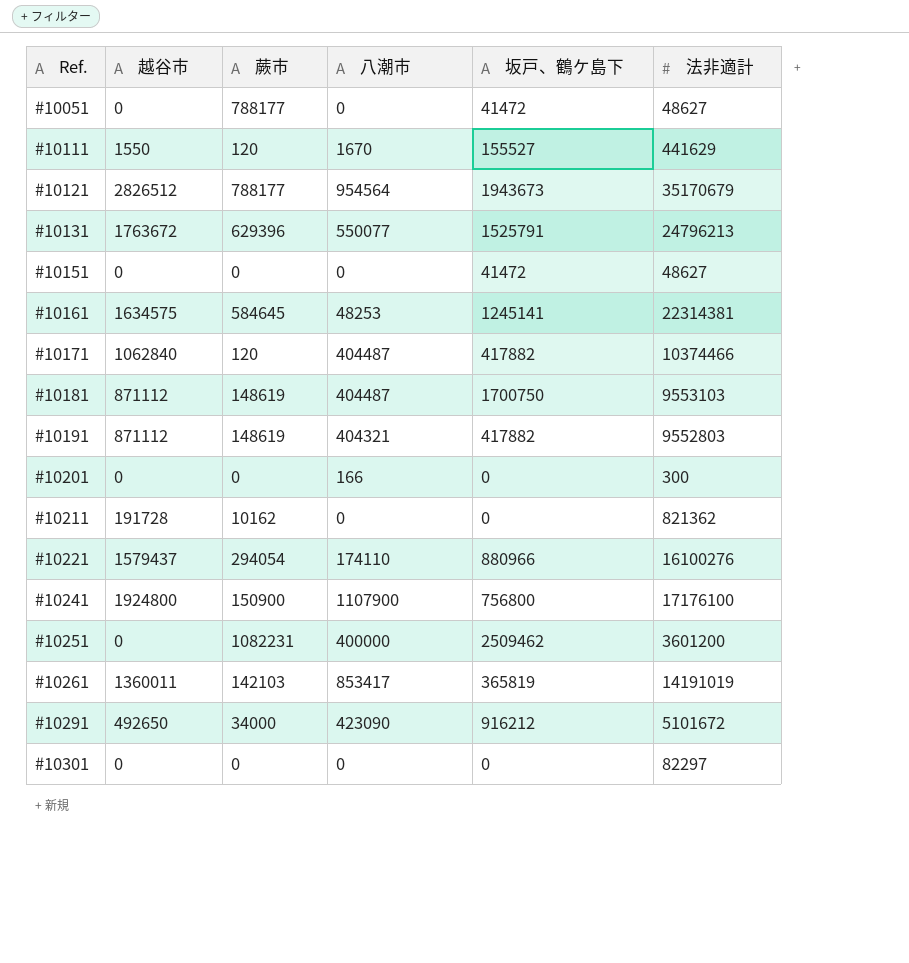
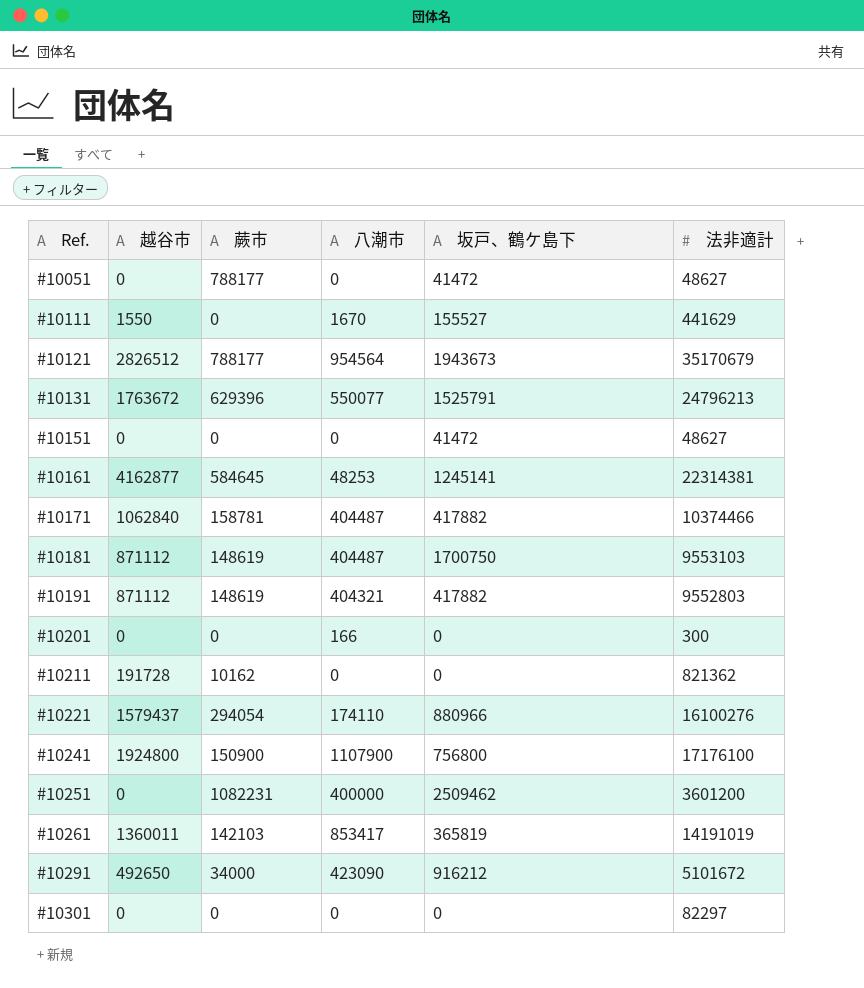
#10111 | 蕨市: 120 -> 0
#10161 | 越谷市: 1634575 -> 4162877
#10171 | 蕨市: 120 -> 158781

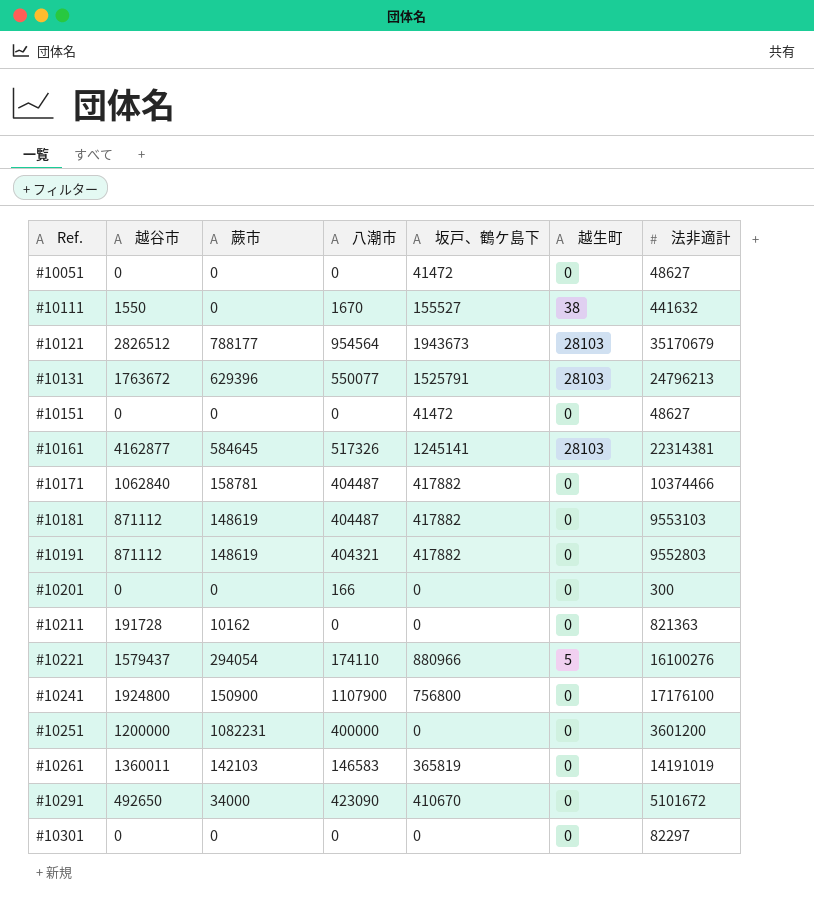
column 越生町 | position: none -> 6
#10051 | 蕨市: 788177 -> 0
#10111 | 法非適計: 441629 -> 441632
#10161 | 八潮市: 48253 -> 517326
#10181 | 坂戸、鶴ケ島下: 1700750 -> 417882
#10211 | 法非適計: 821362 -> 821363
#10251 | 越谷市: 0 -> 1200000
#10251 | 坂戸、鶴ケ島下: 2509462 -> 0
#10261 | 八潮市: 853417 -> 146583
#10291 | 坂戸、鶴ケ島下: 916212 -> 410670

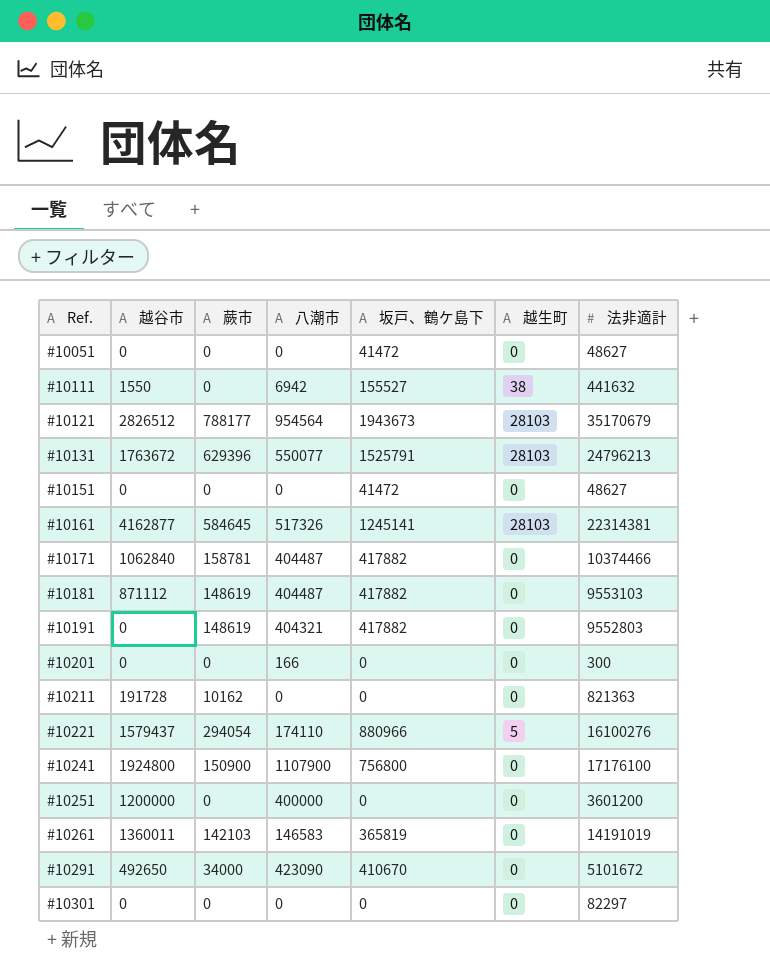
#10111 | 八潮市: 1670 -> 6942
#10191 | 越谷市: 871112 -> 0
#10251 | 蕨市: 1082231 -> 0

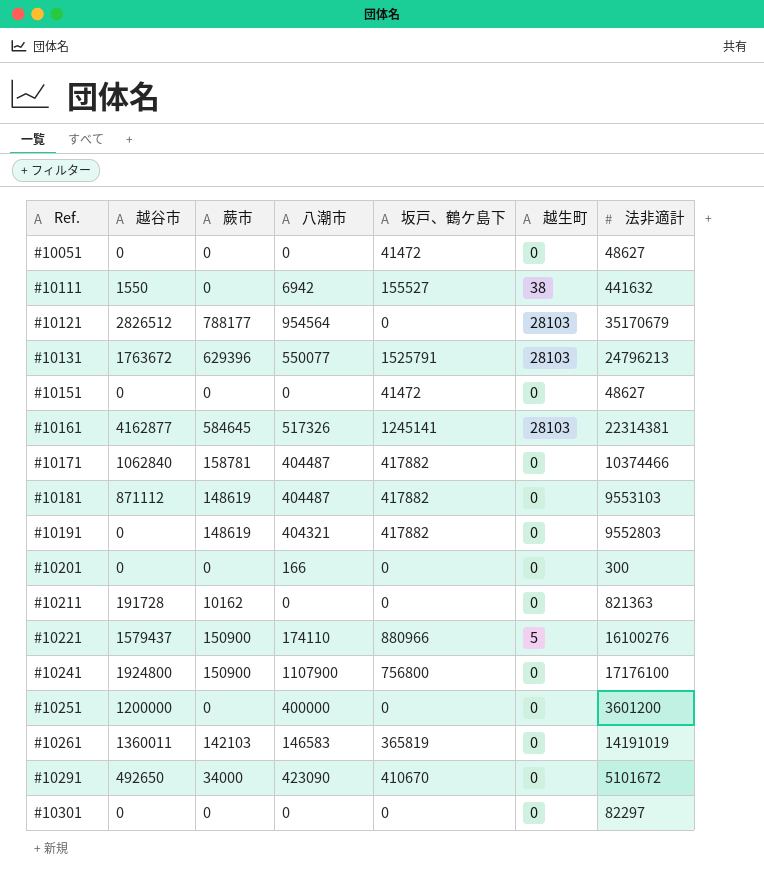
#10121 | 坂戸、鶴ケ島下: 1943673 -> 0
#10221 | 蕨市: 294054 -> 150900

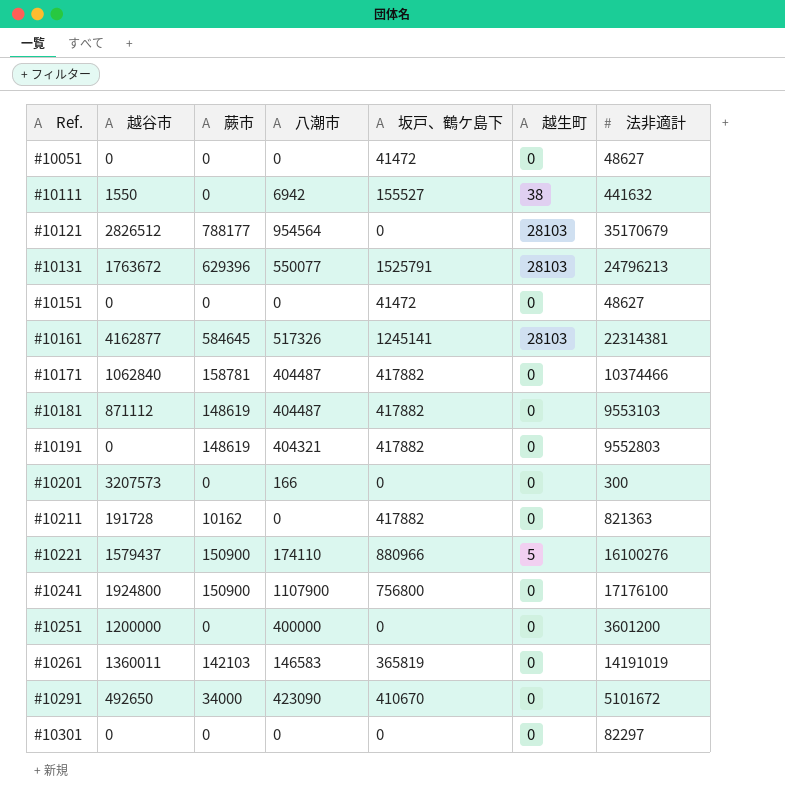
#10201 | 越谷市: 0 -> 3207573
#10211 | 坂戸、鶴ケ島下: 0 -> 417882

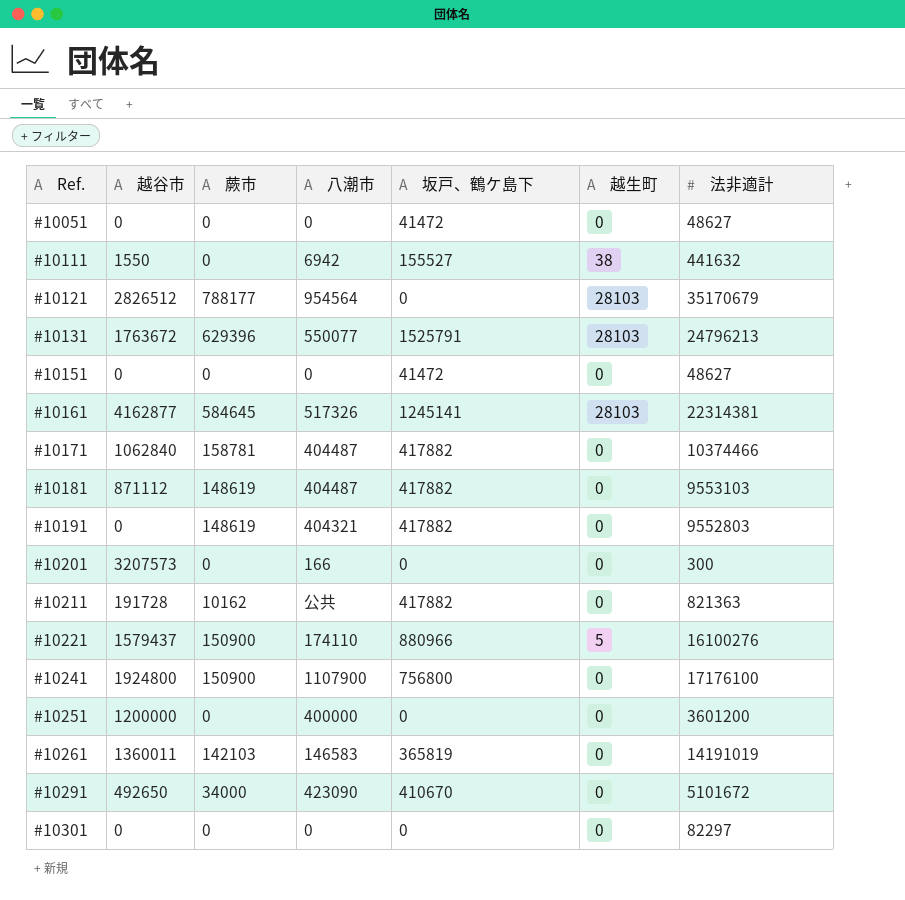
#10211 | 八潮市: 0 -> 公共

